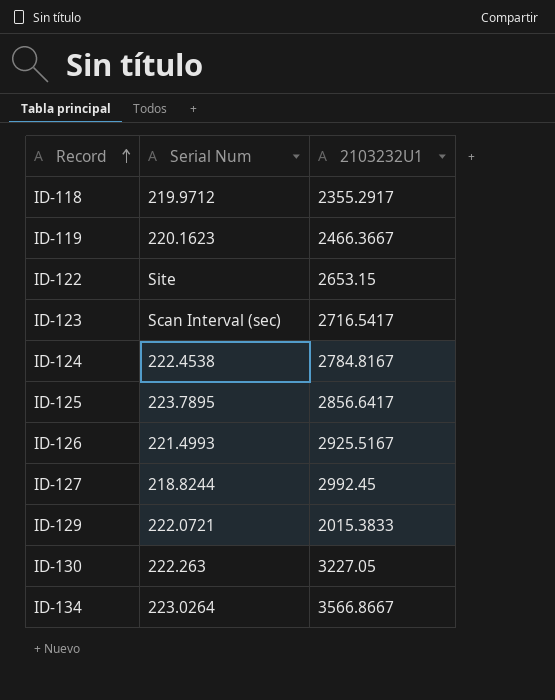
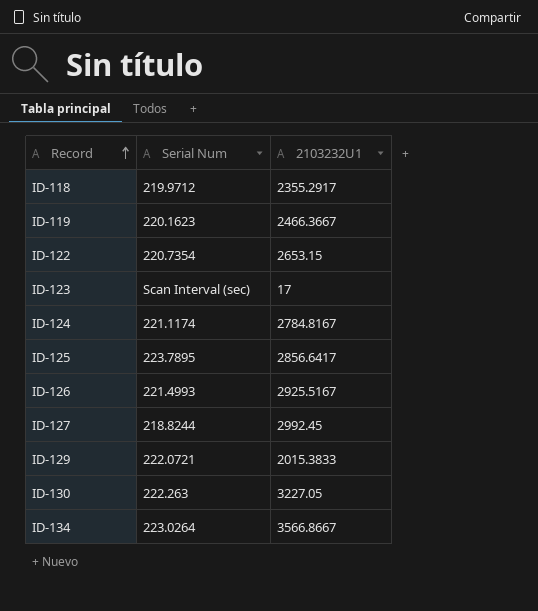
ID-122 | Serial Num: Site -> 220.7354
ID-123 | 2103232U1: 2716.5417 -> 17
ID-124 | Serial Num: 222.4538 -> 221.1174

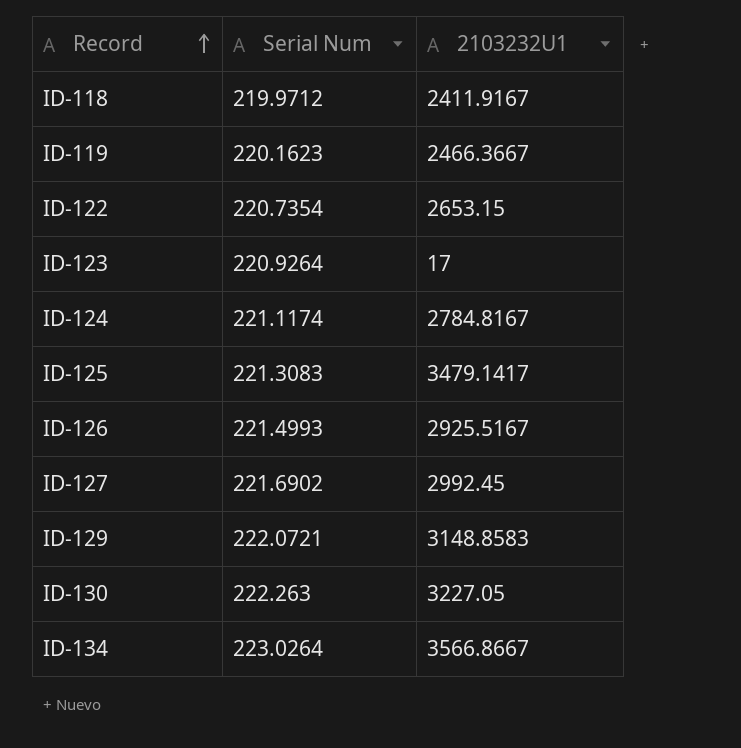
ID-118 | 2103232U1: 2355.2917 -> 2411.9167
ID-123 | Serial Num: Scan Interval (sec) -> 220.9264
ID-125 | Serial Num: 223.7895 -> 221.3083
ID-125 | 2103232U1: 2856.6417 -> 3479.1417
ID-127 | Serial Num: 218.8244 -> 221.6902
ID-129 | 2103232U1: 2015.3833 -> 3148.8583

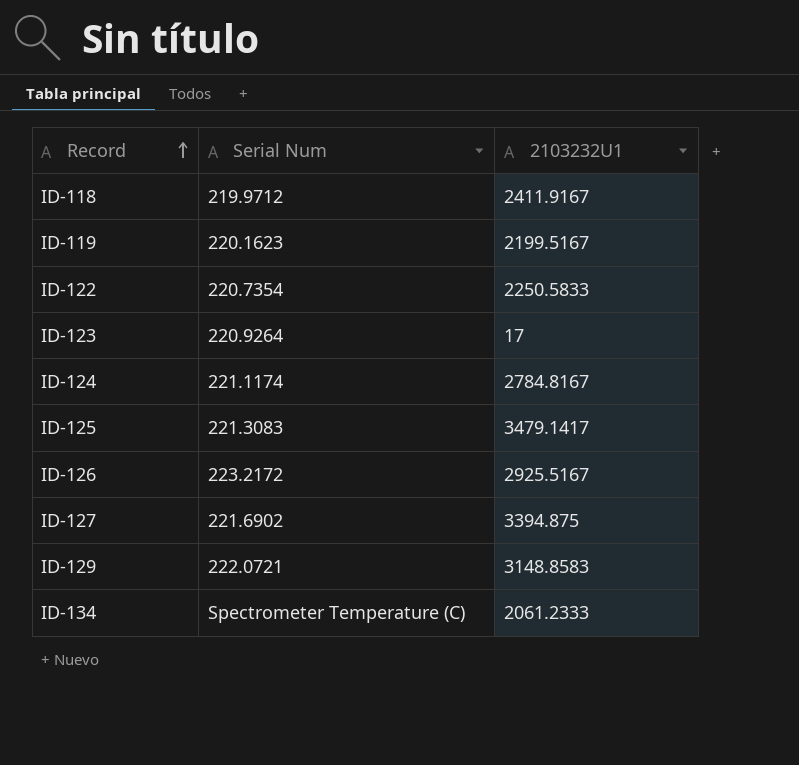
row ID-130: 222.263 | 3227.05 -> none
ID-119 | 2103232U1: 2466.3667 -> 2199.5167
ID-122 | 2103232U1: 2653.15 -> 2250.5833
ID-126 | Serial Num: 221.4993 -> 223.2172
ID-127 | 2103232U1: 2992.45 -> 3394.875
ID-134 | Serial Num: 223.0264 -> Spectrometer Temperature (C)
ID-134 | 2103232U1: 3566.8667 -> 2061.2333

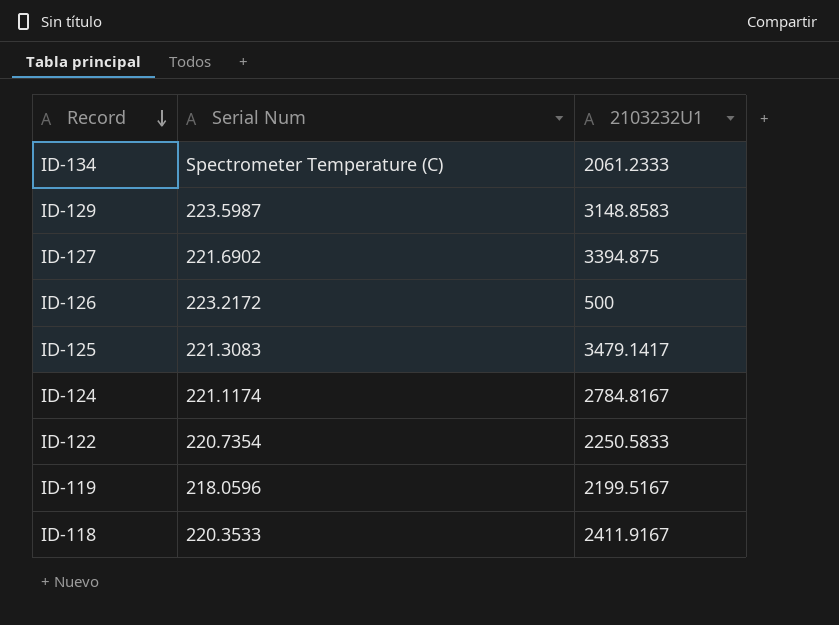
row order: Record ascending -> Record descending
row ID-123: 220.9264 | 17 -> none
ID-129 | Serial Num: 222.0721 -> 223.5987
ID-126 | 2103232U1: 2925.5167 -> 500
ID-119 | Serial Num: 220.1623 -> 218.0596
ID-118 | Serial Num: 219.9712 -> 220.3533

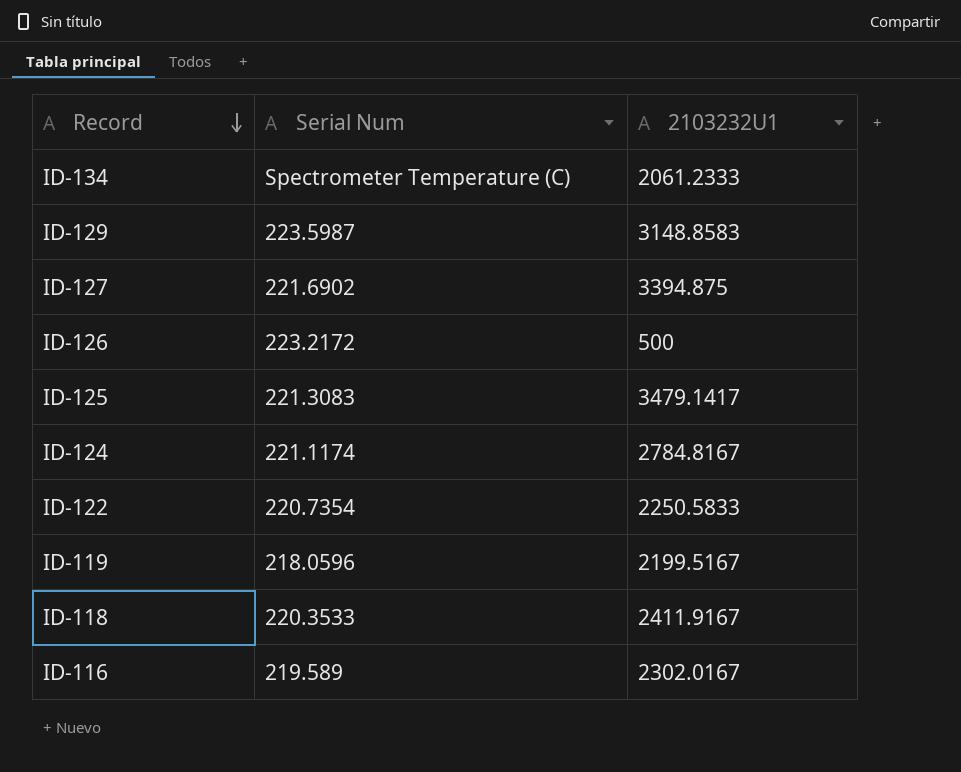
row ID-116: none -> 219.589 | 2302.0167

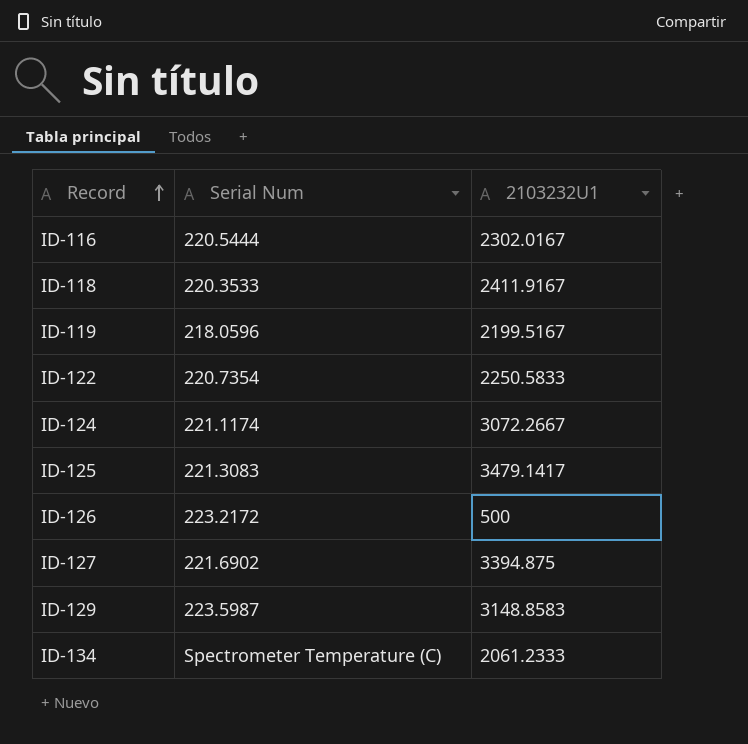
row order: Record descending -> Record ascending
ID-116 | Serial Num: 219.589 -> 220.5444
ID-124 | 2103232U1: 2784.8167 -> 3072.2667

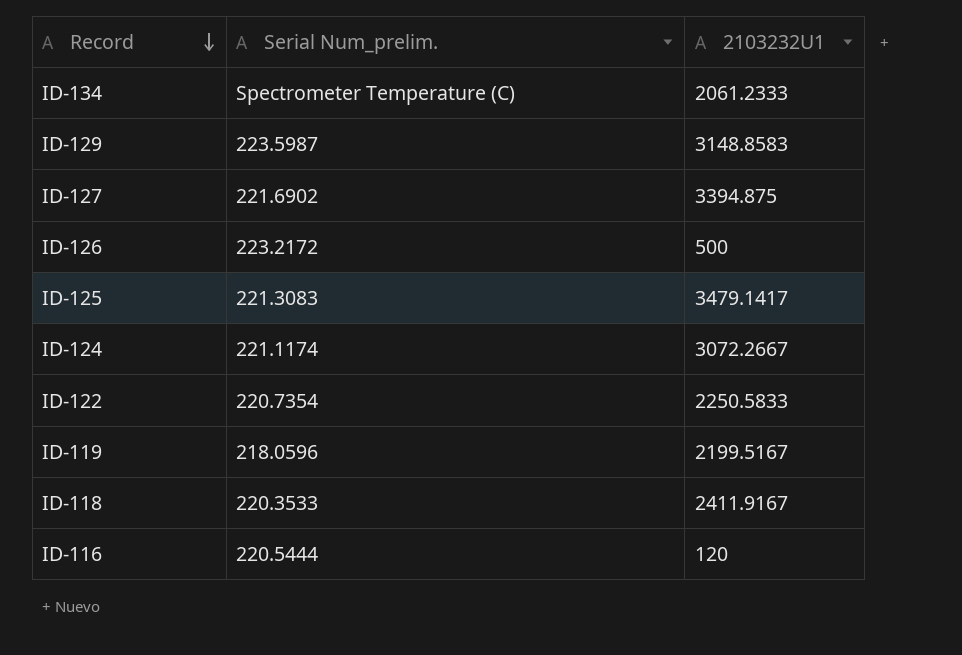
row order: Record ascending -> Record descending
column name: Serial Num -> Serial Num_prelim.
ID-116 | 2103232U1: 2302.0167 -> 120

